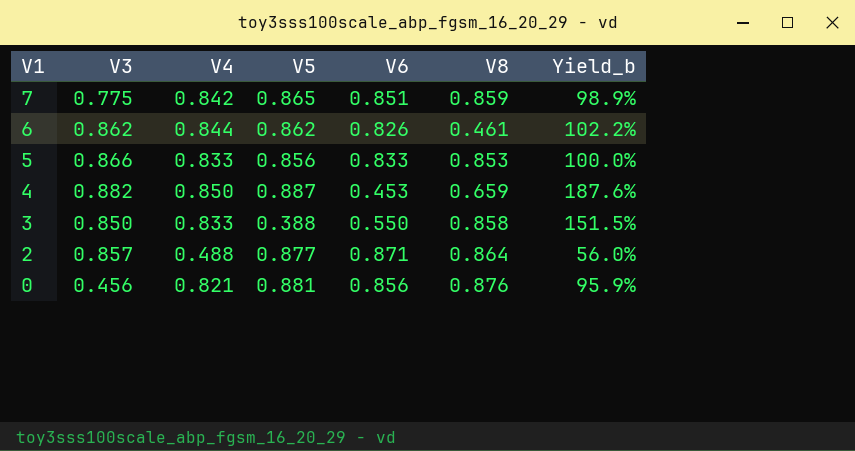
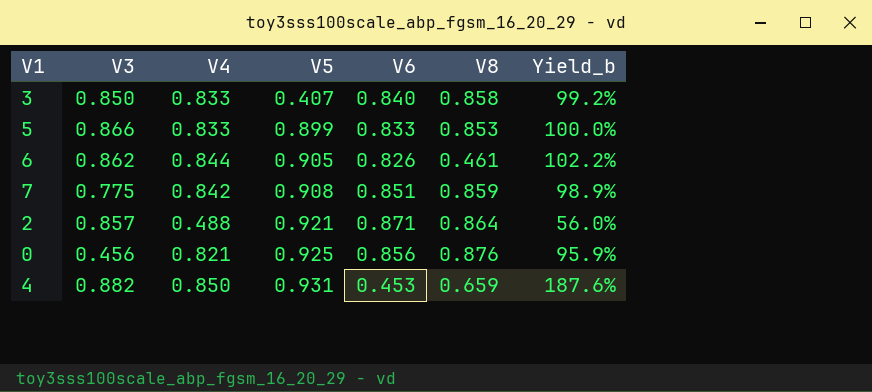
row order: V1 descending -> V5 ascending
3 | V5: 0.388 -> 0.407
3 | V6: 0.550 -> 0.840
3 | Yield_b: 151.5% -> 99.2%
5 | V5: 0.856 -> 0.899
6 | V5: 0.862 -> 0.905
7 | V5: 0.865 -> 0.908
2 | V5: 0.877 -> 0.921
0 | V5: 0.881 -> 0.925
4 | V5: 0.887 -> 0.931

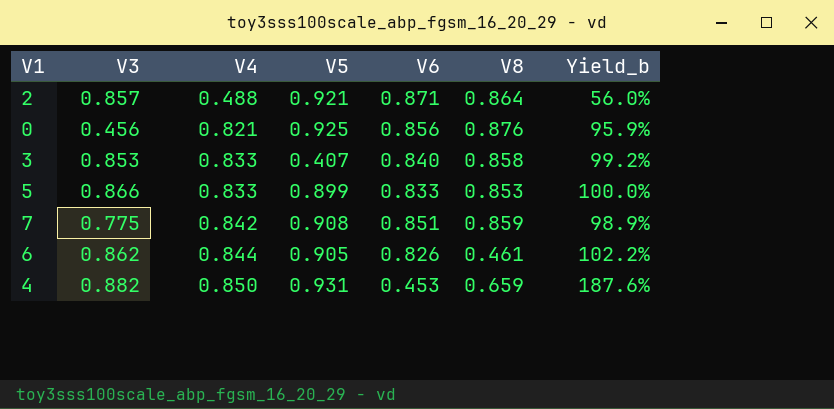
row order: V5 ascending -> V4 ascending
3 | V3: 0.850 -> 0.853

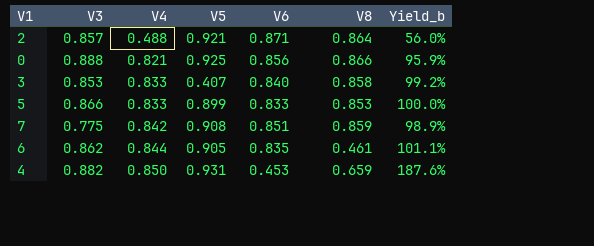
0 | V3: 0.456 -> 0.888
0 | V8: 0.876 -> 0.866
6 | V6: 0.826 -> 0.835
6 | Yield_b: 102.2% -> 101.1%

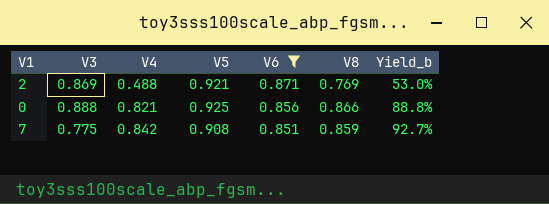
filter: none -> V6 >= 0.851
column Yield_b | formula: [V4] / [V6] -> [V4] / [V5]
2 | V3: 0.857 -> 0.869
2 | V8: 0.864 -> 0.769

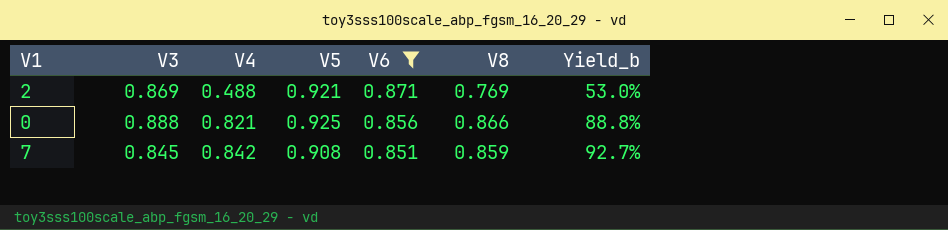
7 | V3: 0.775 -> 0.845

